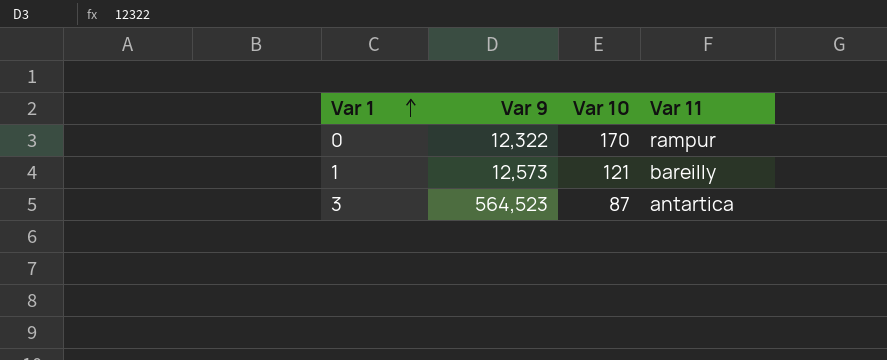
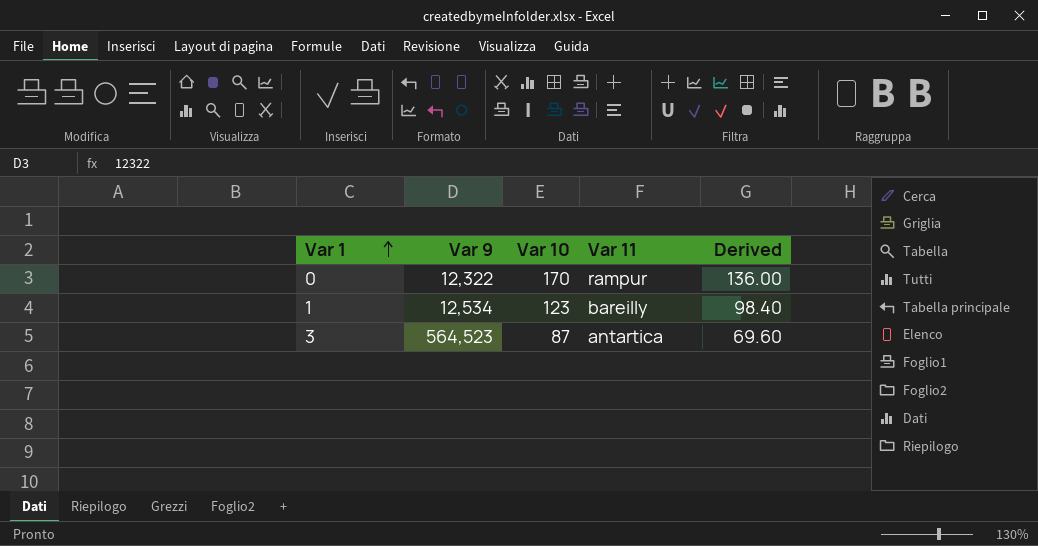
column Derived | formula: none -> [Var 10] * 0.8
1 | Var 9: 12,573 -> 12,534
1 | Var 10: 121 -> 123

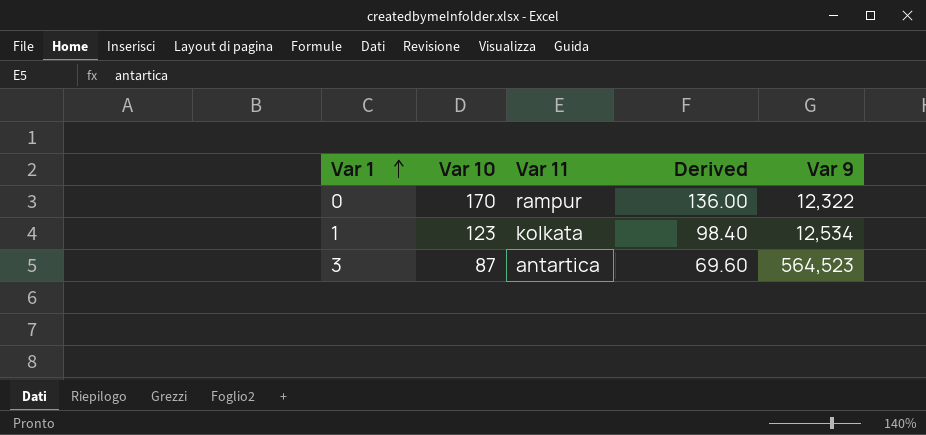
column Var 9 | position: 2 -> 5
1 | Var 11: bareilly -> kolkata

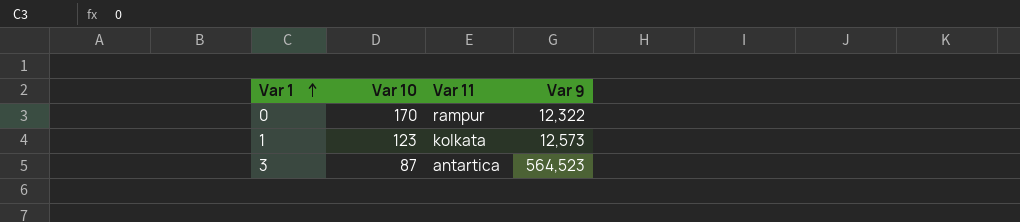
column Derived | formula: [Var 10] * 0.8 -> none
1 | Var 9: 12,534 -> 12,573

